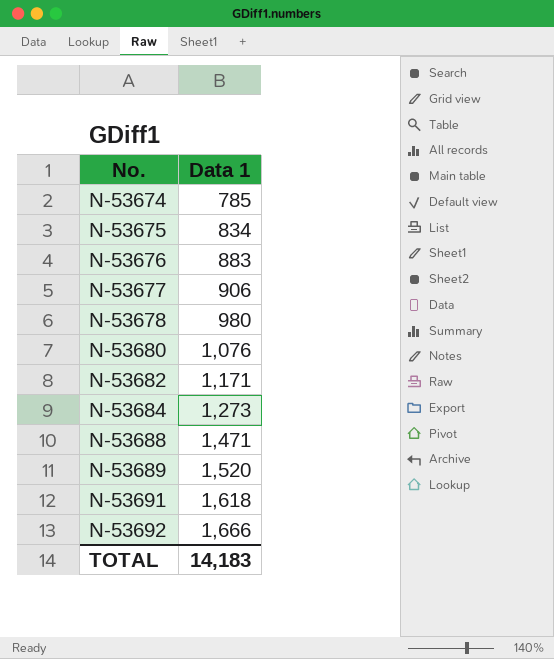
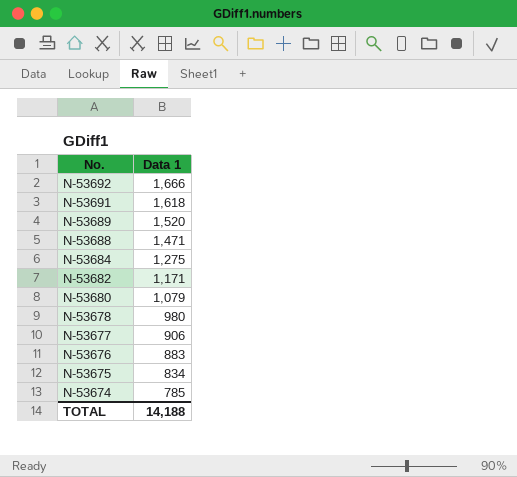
row order: No. ascending -> No. descending
N-53684 | Data 1: 1,273 -> 1,275
N-53680 | Data 1: 1,076 -> 1,079
TOTAL | Data 1: 14,183 -> 14,188

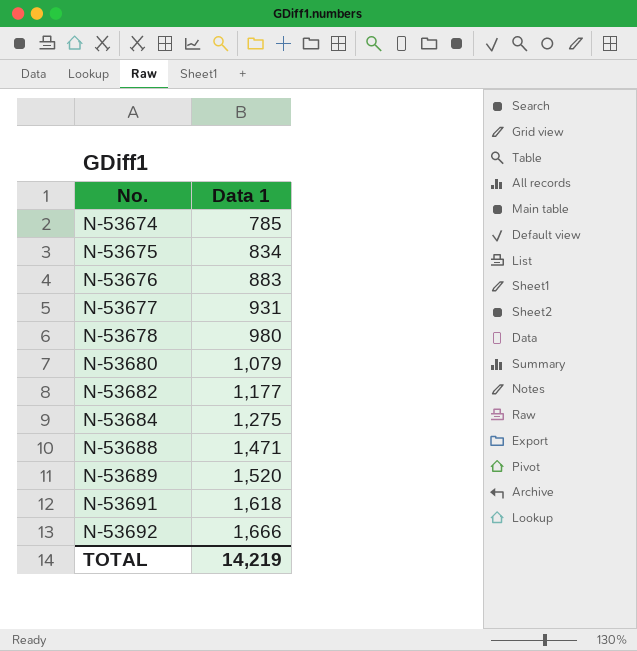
row order: No. descending -> No. ascending
N-53677 | Data 1: 906 -> 931
N-53682 | Data 1: 1,171 -> 1,177
TOTAL | Data 1: 14,188 -> 14,219

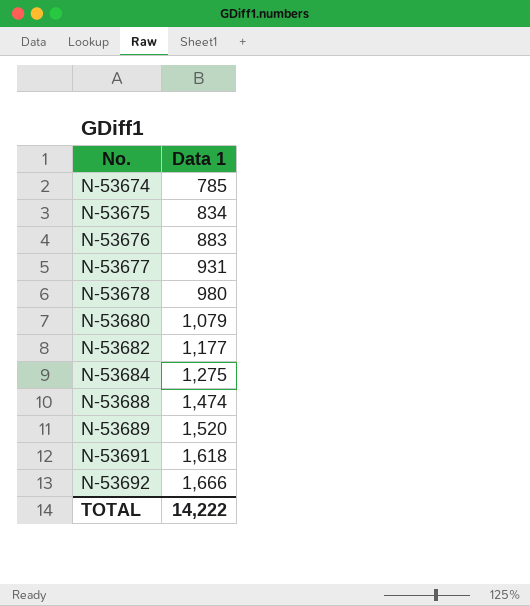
N-53688 | Data 1: 1,471 -> 1,474
TOTAL | Data 1: 14,219 -> 14,222

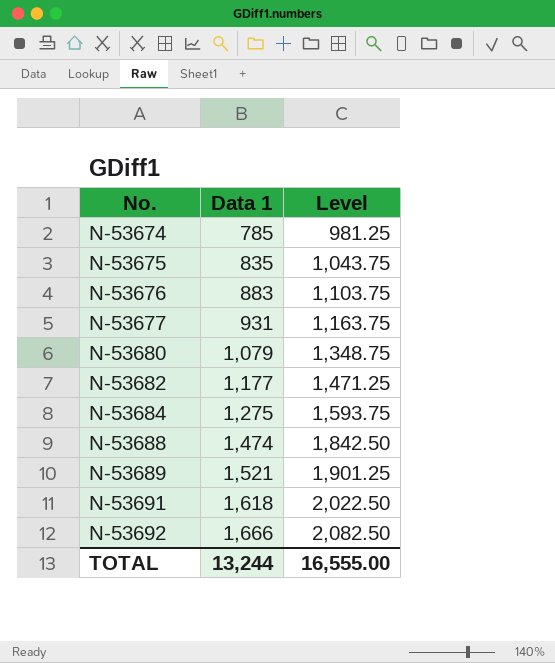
column Level | formula: none -> [Data 1] * 1.25
row N-53678: 980 -> none
N-53675 | Data 1: 834 -> 835
N-53689 | Data 1: 1,520 -> 1,521
TOTAL | Data 1: 14,222 -> 13,244

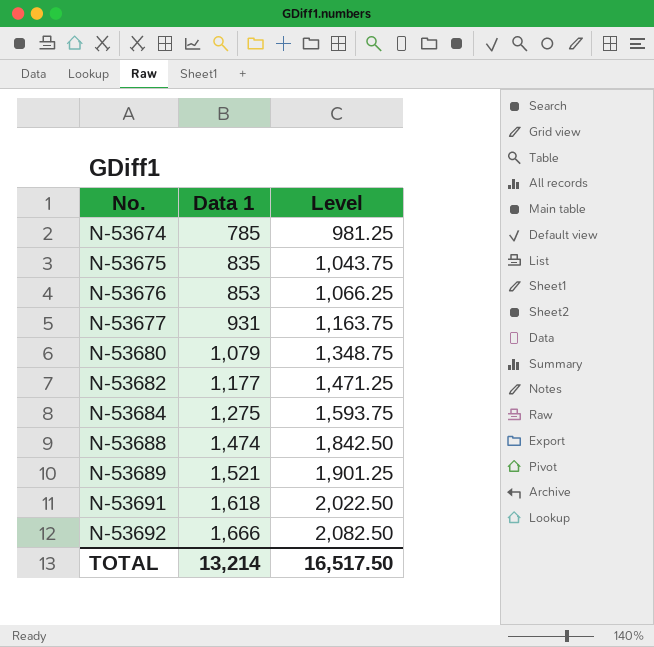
N-53676 | Data 1: 883 -> 853
N-53676 | Level: 1,103.75 -> 1,066.25
TOTAL | Data 1: 13,244 -> 13,214
TOTAL | Level: 16,555.00 -> 16,517.50

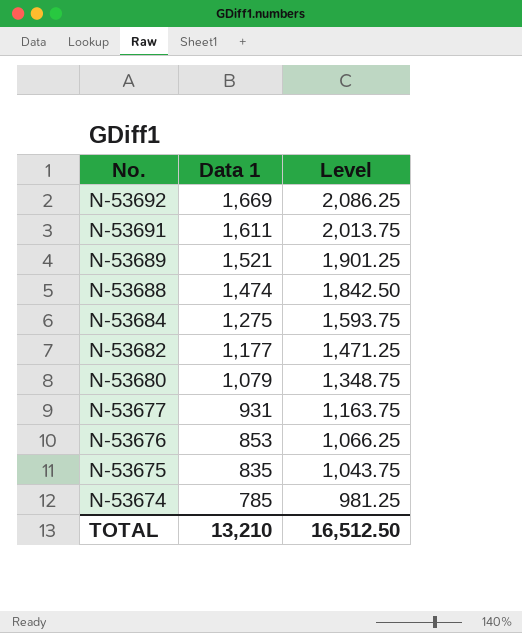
row order: No. ascending -> No. descending
N-53692 | Data 1: 1,666 -> 1,669
N-53692 | Level: 2,082.50 -> 2,086.25
N-53691 | Data 1: 1,618 -> 1,611
N-53691 | Level: 2,022.50 -> 2,013.75
TOTAL | Data 1: 13,214 -> 13,210
TOTAL | Level: 16,517.50 -> 16,512.50

